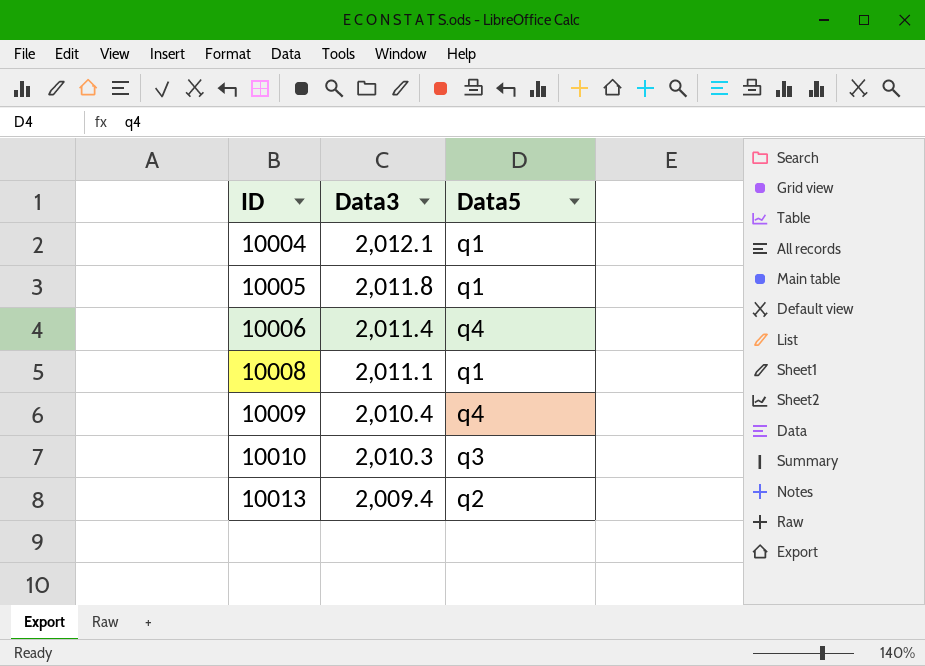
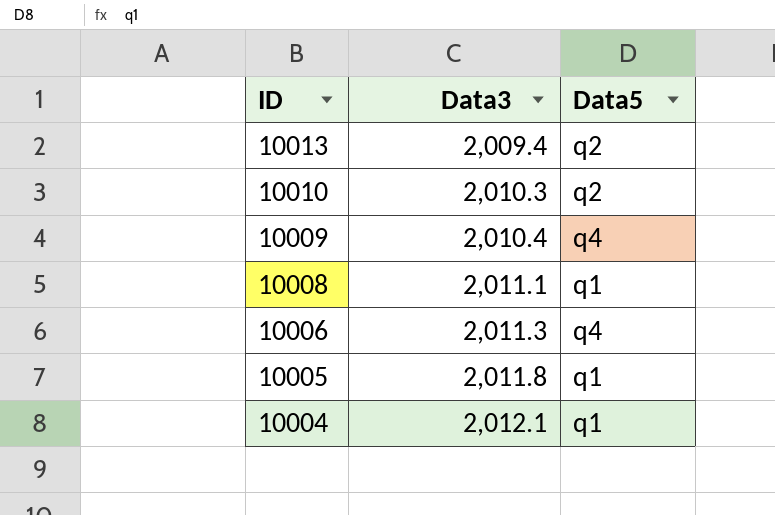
row order: ID ascending -> ID descending
10010 | Data5: q3 -> q2
10006 | Data3: 2,011.4 -> 2,011.3

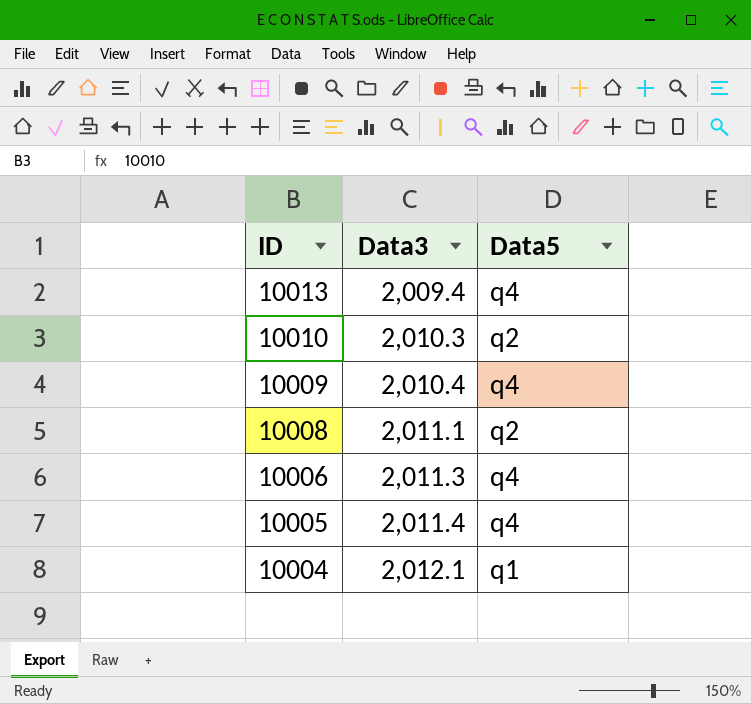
10013 | Data5: q2 -> q4
10008 | Data5: q1 -> q2
10005 | Data3: 2,011.8 -> 2,011.4
10005 | Data5: q1 -> q4

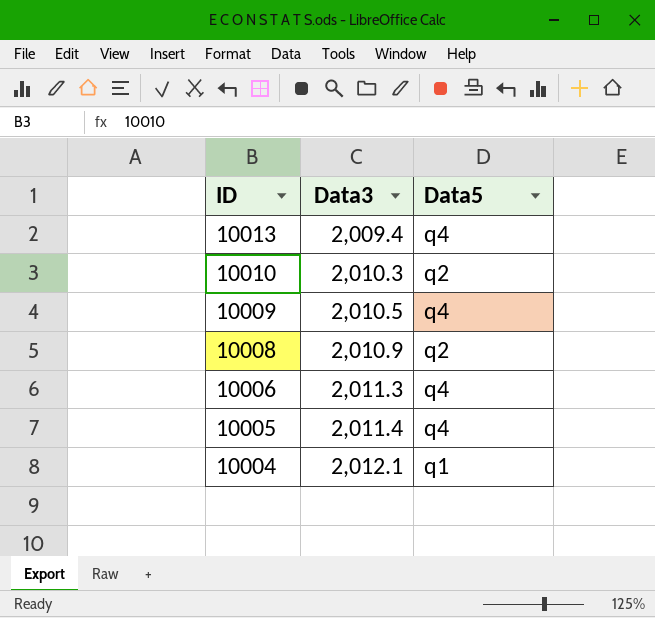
10009 | Data3: 2,010.4 -> 2,010.5
10008 | Data3: 2,011.1 -> 2,010.9

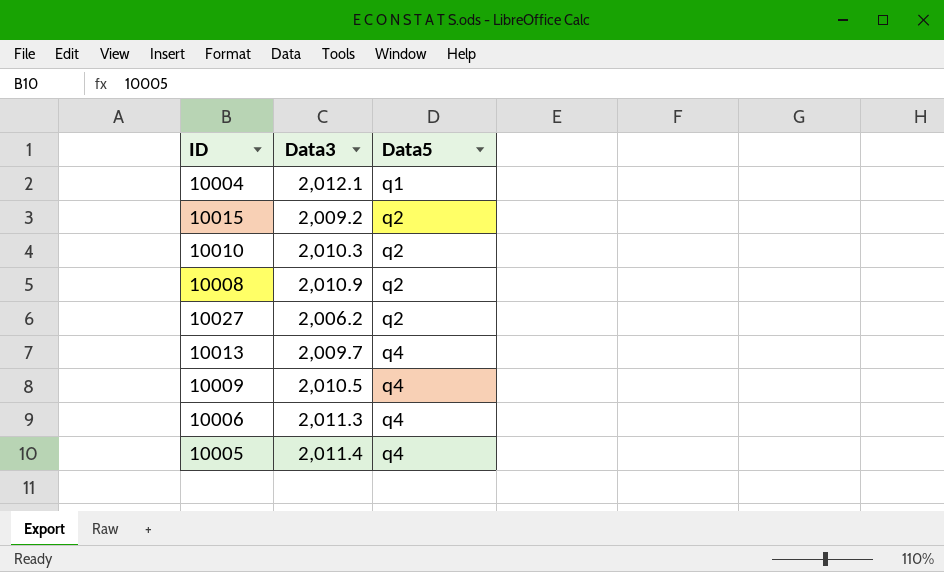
row order: ID descending -> Data5 ascending
row 10015: none -> 2,009.2 | q2
row 10027: none -> 2,006.2 | q2
10013 | Data3: 2,009.4 -> 2,009.7

